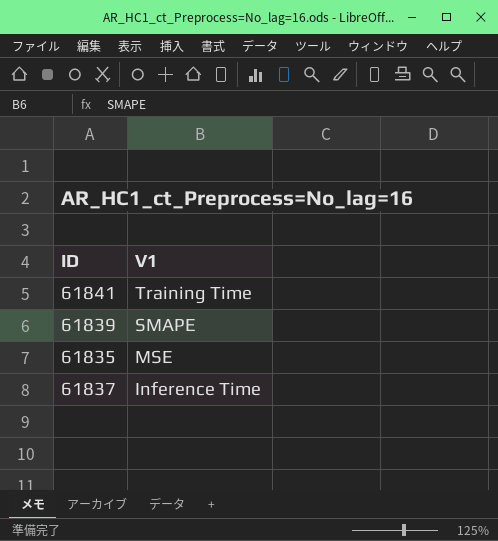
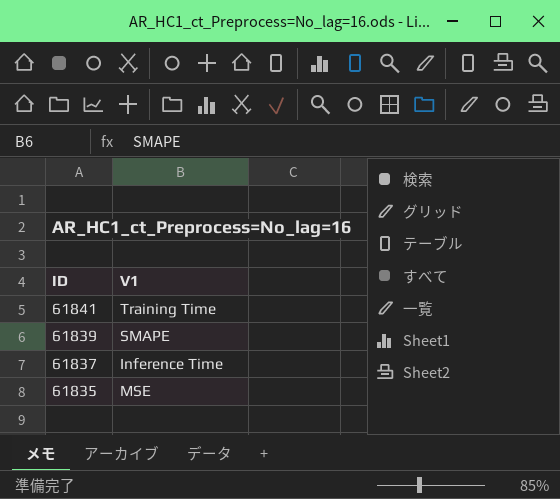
row order: V1 descending -> ID descending

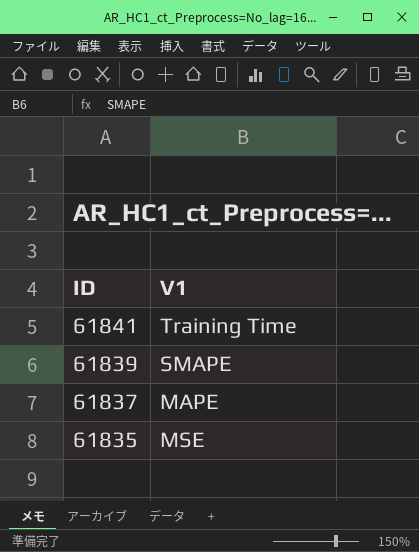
61837 | V1: Inference Time -> MAPE

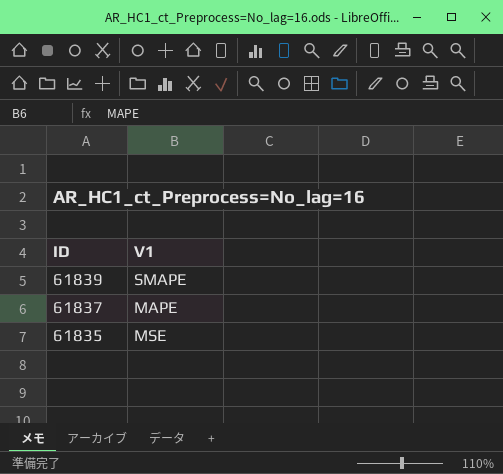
row 61841: Training Time -> none

